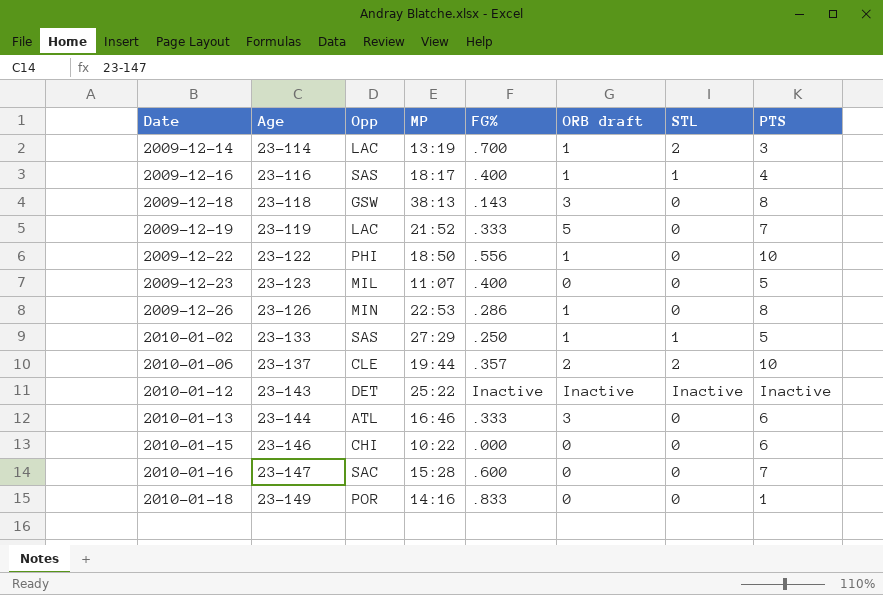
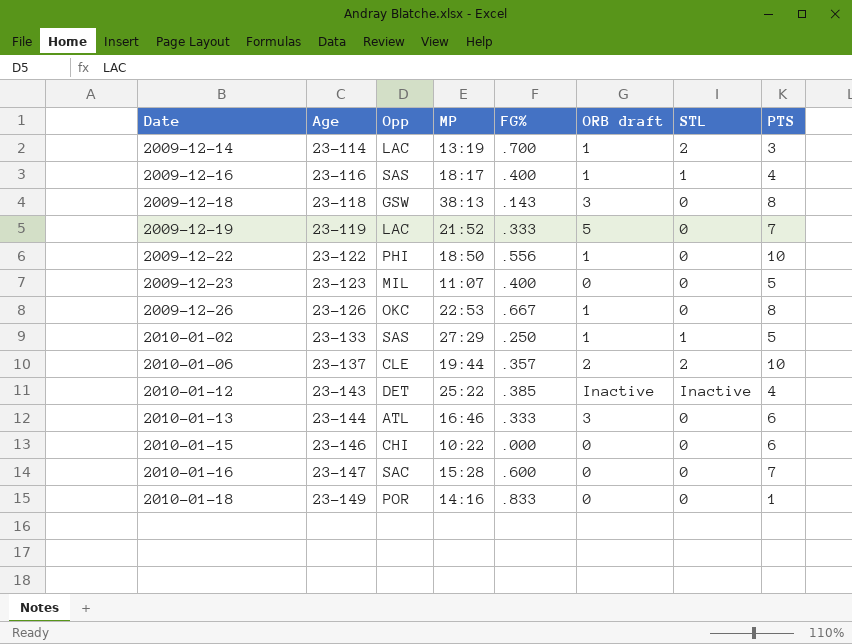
2009-12-26 | Opp: MIN -> OKC
2009-12-26 | FG%: .286 -> .667
2010-01-12 | FG%: Inactive -> .385
2010-01-12 | PTS: Inactive -> 4

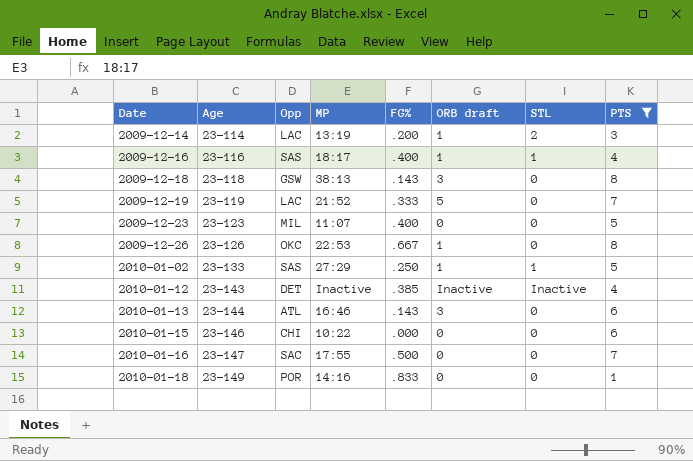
filter: none -> PTS != 10
2009-12-14 | FG%: .700 -> .200
2010-01-12 | MP: 25:22 -> Inactive
2010-01-13 | FG%: .333 -> .143
2010-01-16 | MP: 15:28 -> 17:55
2010-01-16 | FG%: .600 -> .500

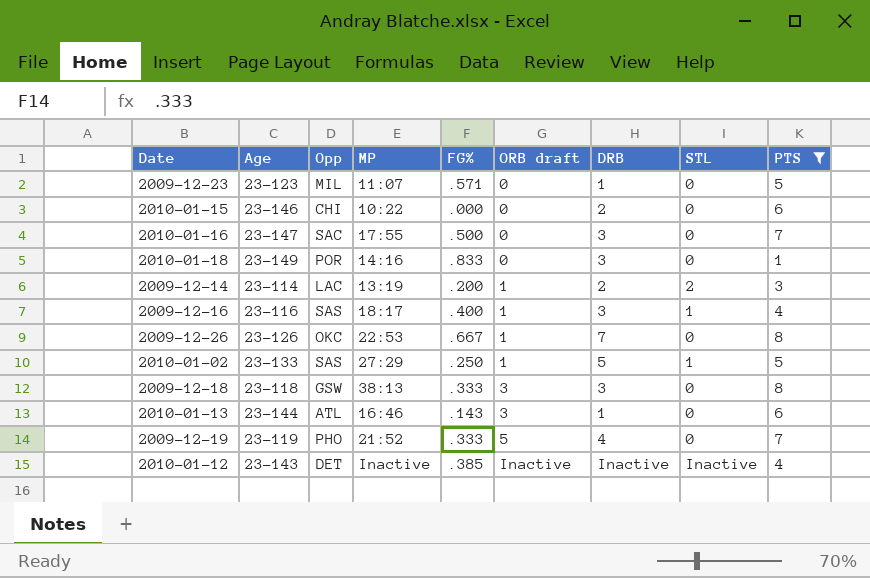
row order: Date ascending -> ORB draft ascending
column DRB | position: none -> 7
2009-12-23 | FG%: .400 -> .571
2009-12-18 | FG%: .143 -> .333
2009-12-19 | Opp: LAC -> PHO

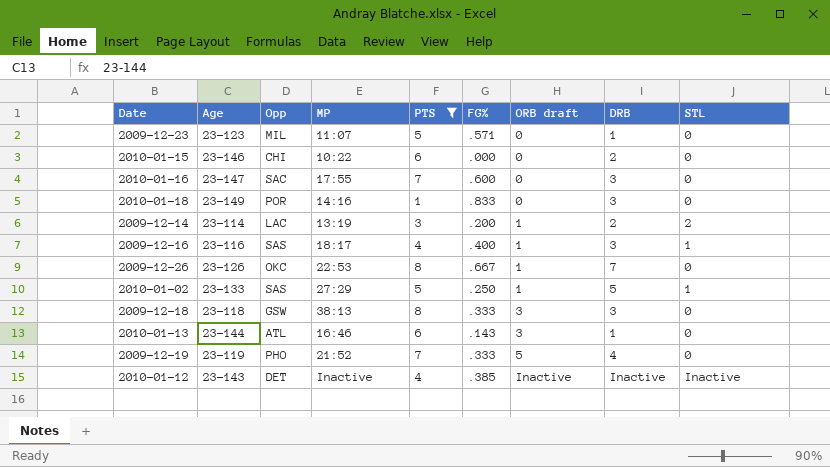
column PTS | position: 9 -> 5
2010-01-16 | FG%: .500 -> .600

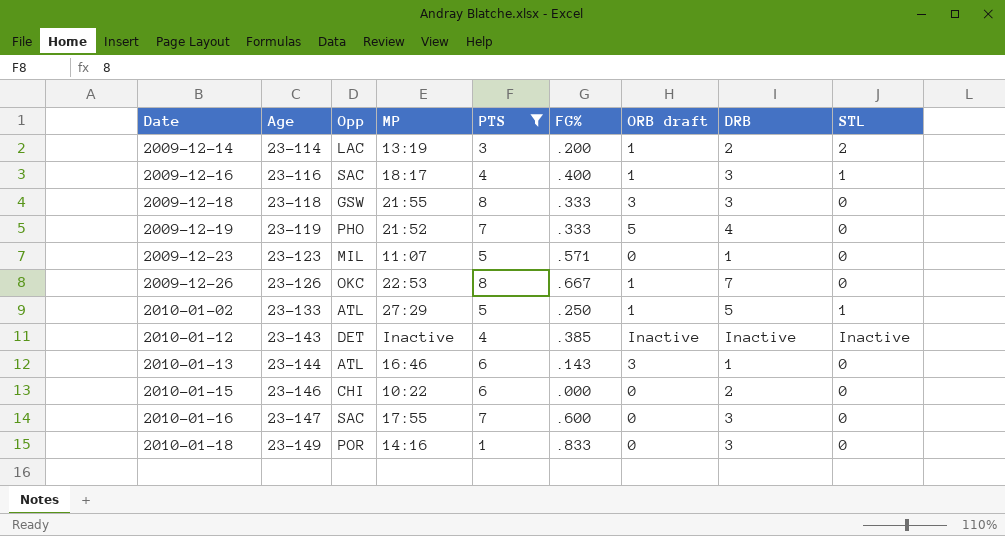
row order: ORB draft ascending -> Date ascending
2009-12-16 | Opp: SAS -> SAC
2009-12-18 | MP: 38:13 -> 21:55
2010-01-02 | Opp: SAS -> ATL

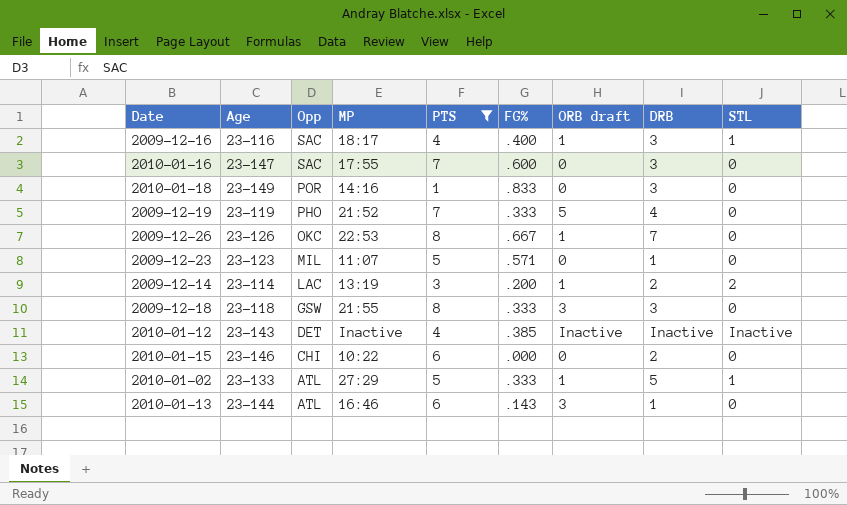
row order: Date ascending -> Opp descending
2010-01-02 | FG%: .250 -> .333

